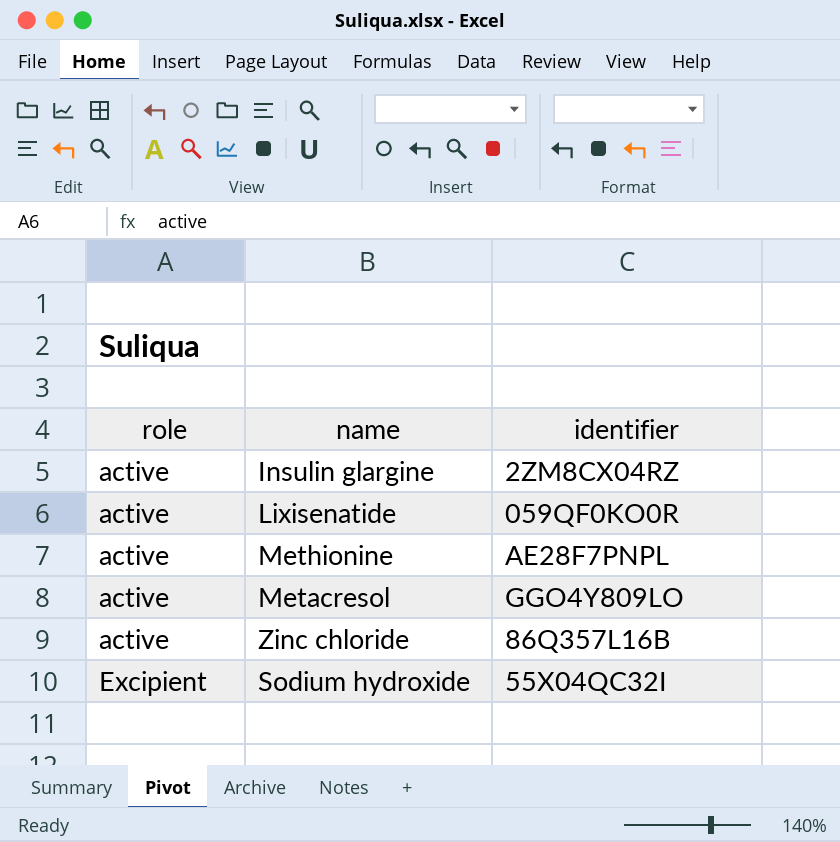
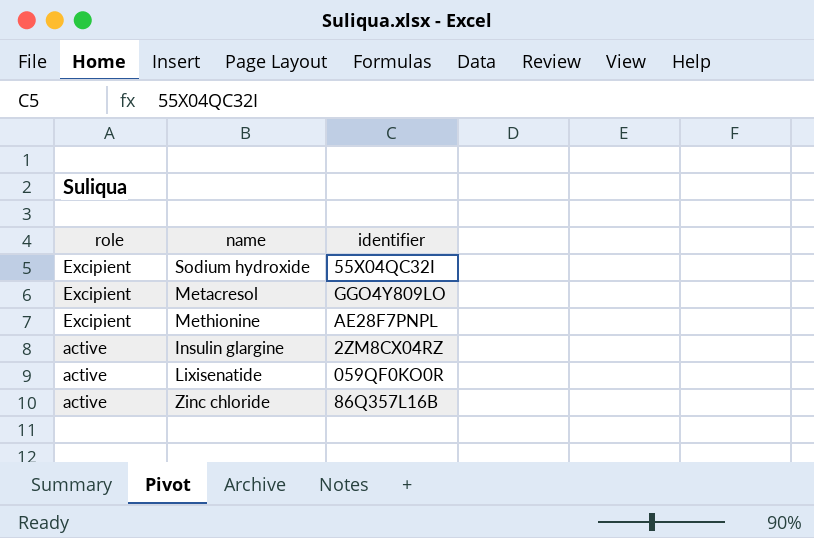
row order: role ascending -> role descending
Metacresol | role: active -> Excipient
Methionine | role: active -> Excipient

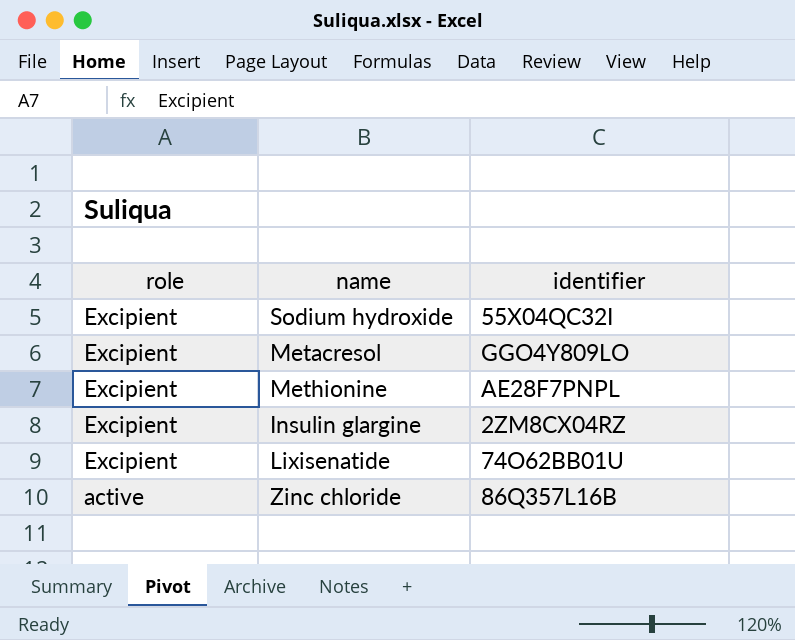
Insulin glargine | role: active -> Excipient
Lixisenatide | role: active -> Excipient
Lixisenatide | identifier: 059QF0KO0R -> 74O62BB01U

